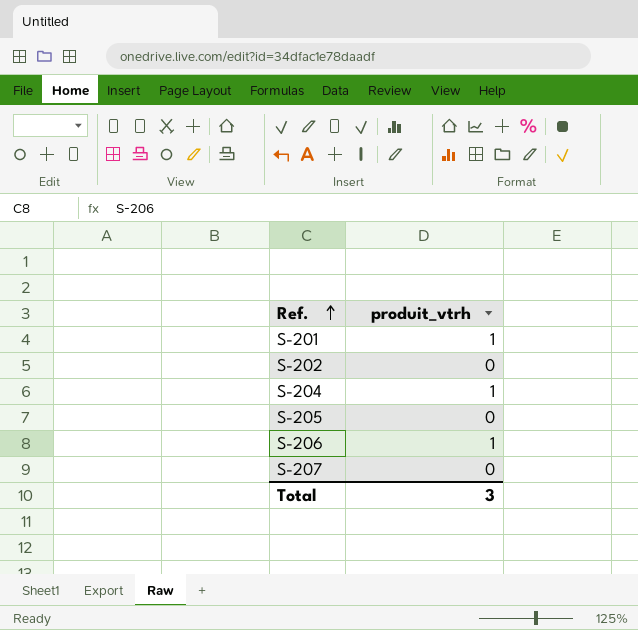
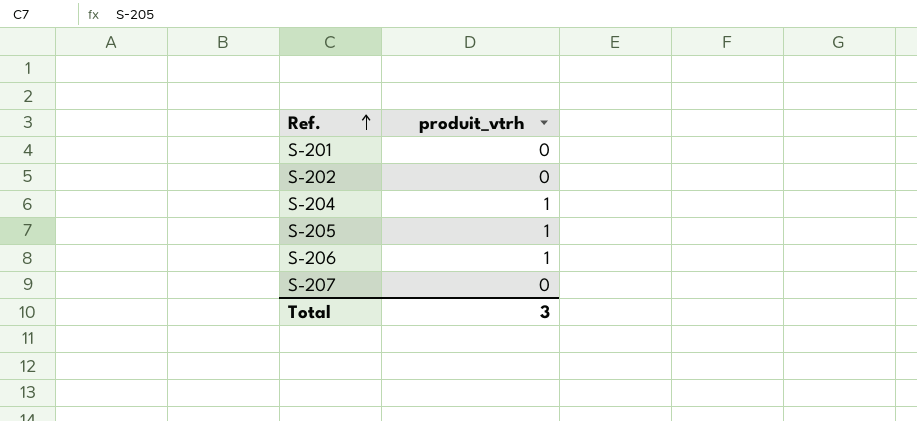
S-201 | produit_vtrh: 1 -> 0
S-205 | produit_vtrh: 0 -> 1

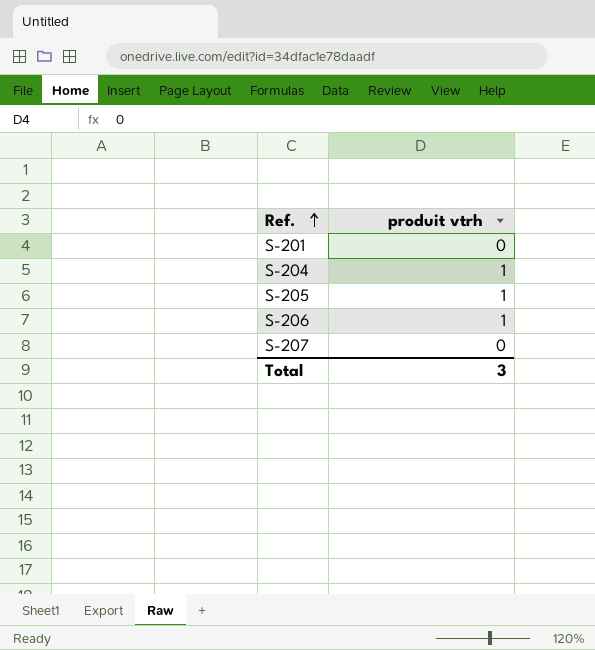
column name: produit_vtrh -> produit vtrh
row S-202: 0 -> none

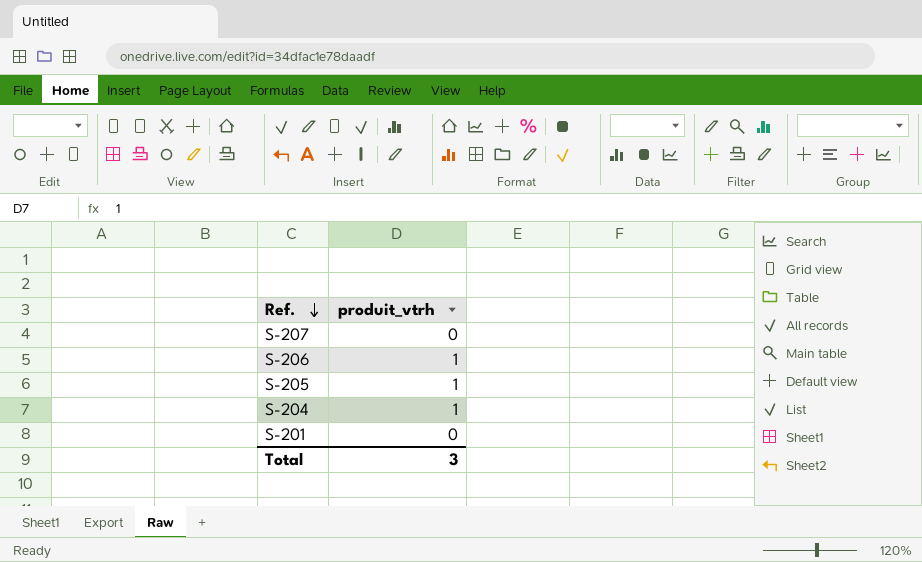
row order: Ref. ascending -> Ref. descending
column name: produit vtrh -> produit_vtrh

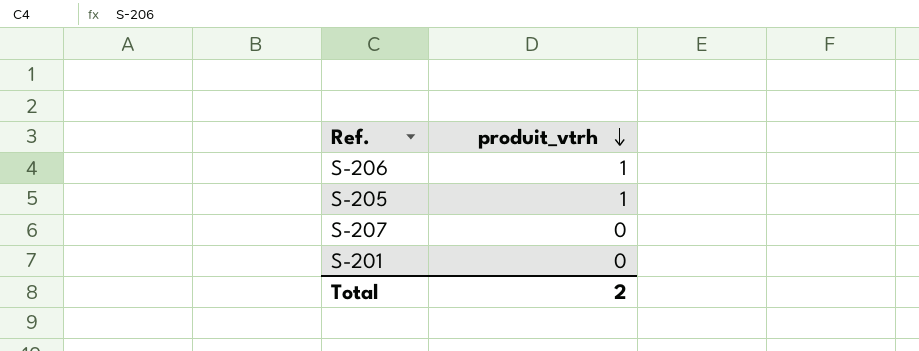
row order: Ref. descending -> produit_vtrh descending
row S-204: 1 -> none
Total | produit_vtrh: 3 -> 2

